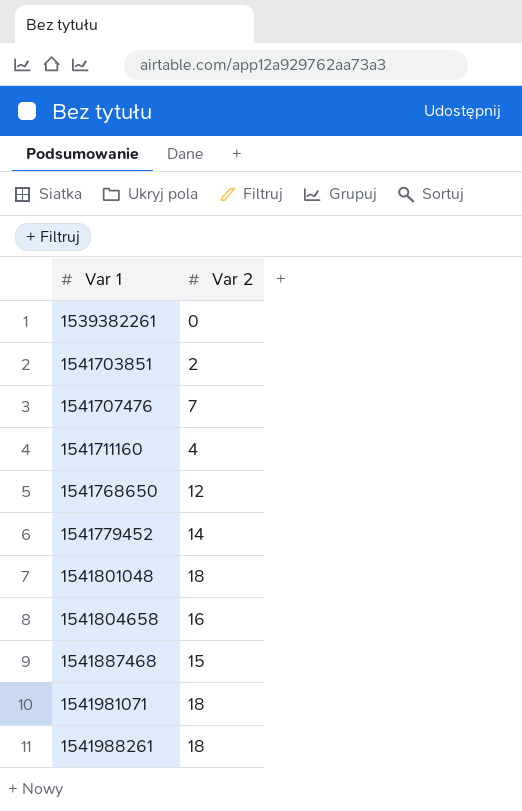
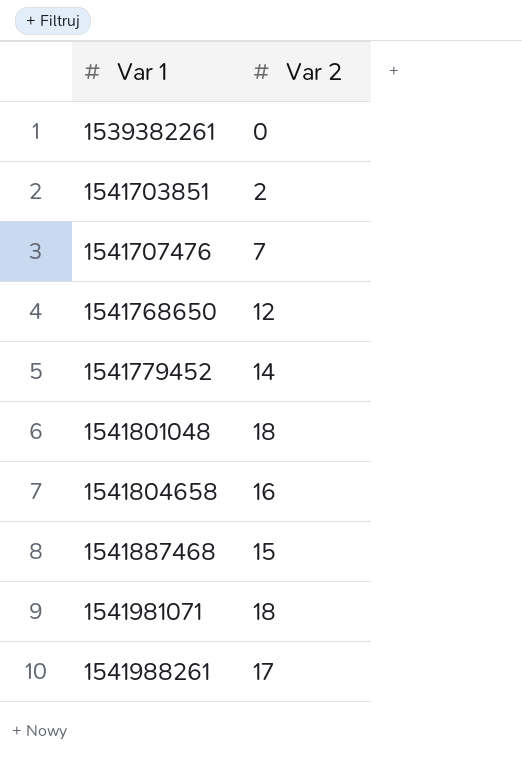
row 1541711160: 4 -> none
1541988261 | Var 2: 18 -> 17

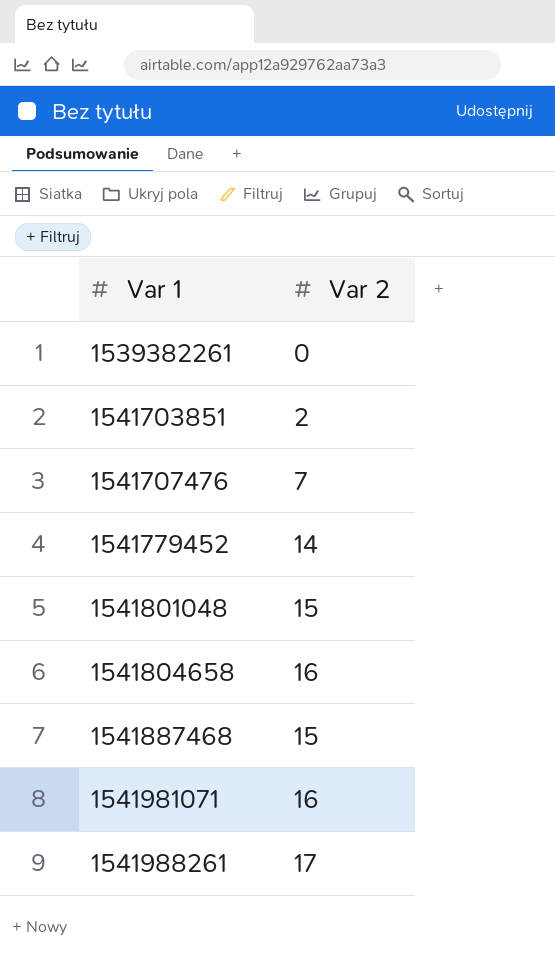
row 1541768650: 12 -> none
1541801048 | Var 2: 18 -> 15
1541981071 | Var 2: 18 -> 16

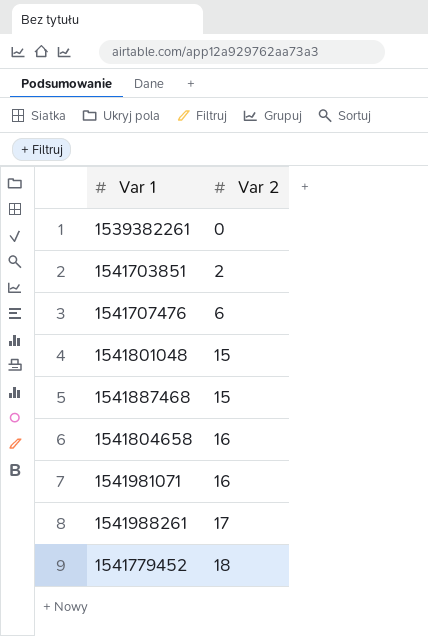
row order: Var 1 ascending -> Var 2 ascending
1541707476 | Var 2: 7 -> 6
1541779452 | Var 2: 14 -> 18

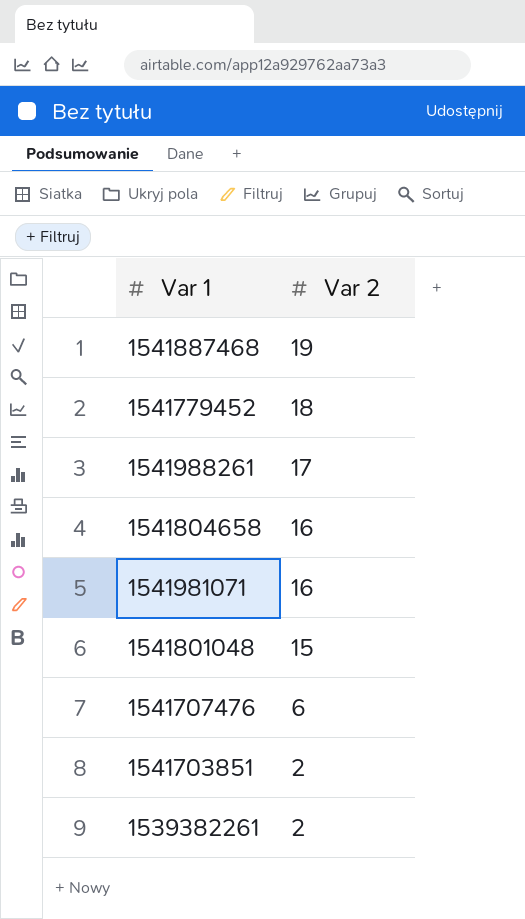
row order: Var 2 ascending -> Var 2 descending
1541887468 | Var 2: 15 -> 19
1539382261 | Var 2: 0 -> 2

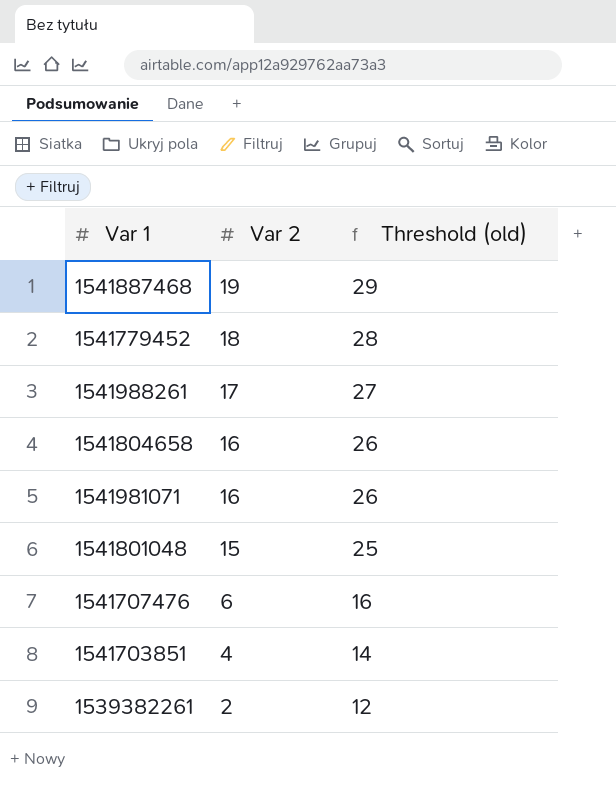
column Threshold (old) | formula: none -> [Var 2] + 10
1541703851 | Var 2: 2 -> 4

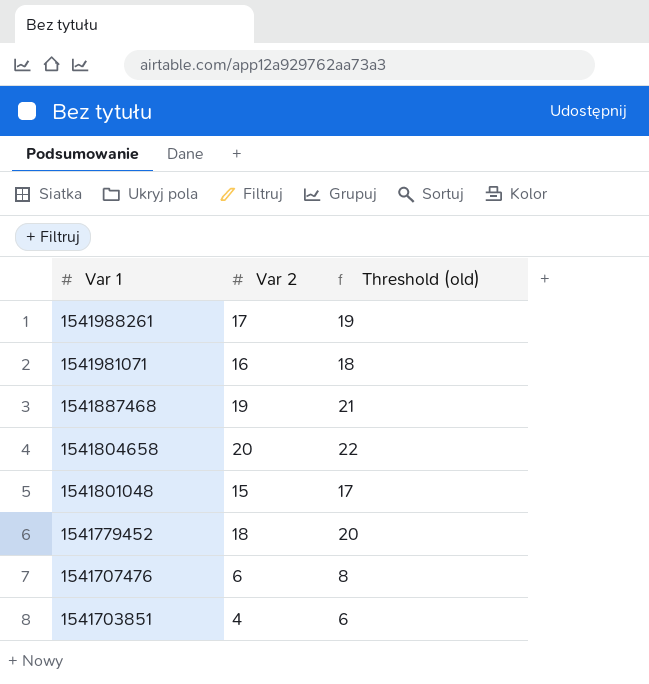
row order: Var 2 descending -> Var 1 descending
column Threshold (old) | formula: [Var 2] + 10 -> [Var 2] + 2
row 1539382261: 2 | 12 -> none
1541804658 | Var 2: 16 -> 20

